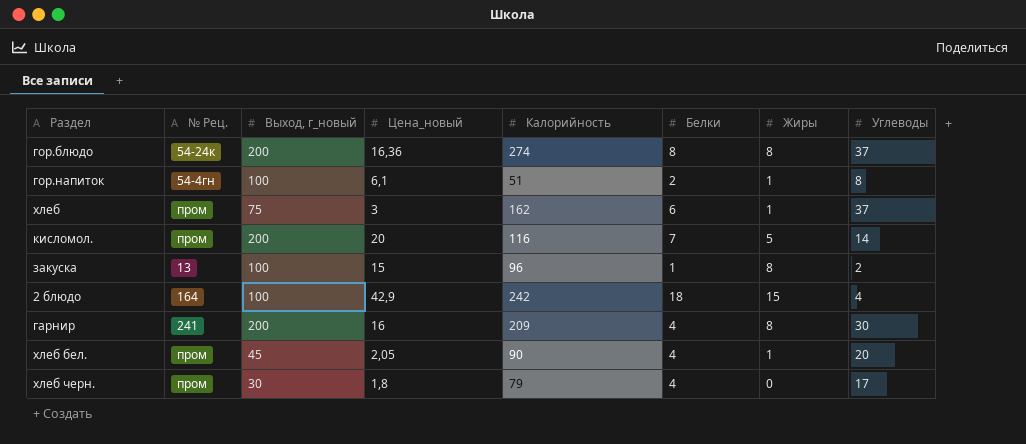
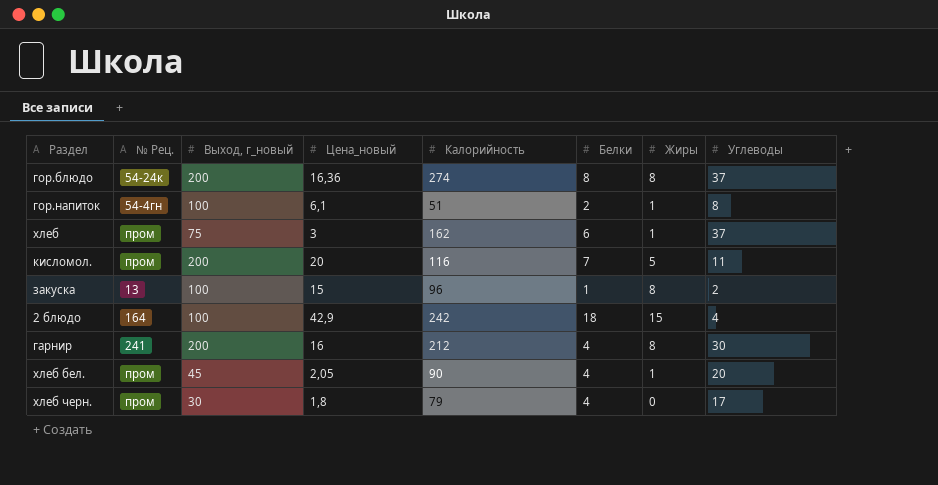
кисломол. | Углеводы: 14 -> 11
гарнир | Калорийность: 209 -> 212

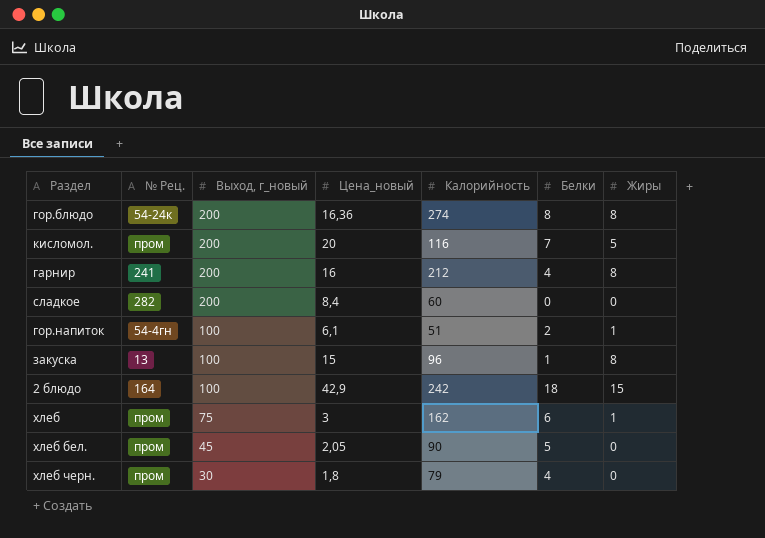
row order: none -> Выход, г_новый descending
column Углеводы | position: 8 -> none
row сладкое: none -> 282 | 200 | 8,4 | 60 | 0 | 0
хлеб бел. | Белки: 4 -> 5
хлеб бел. | Жиры: 1 -> 0

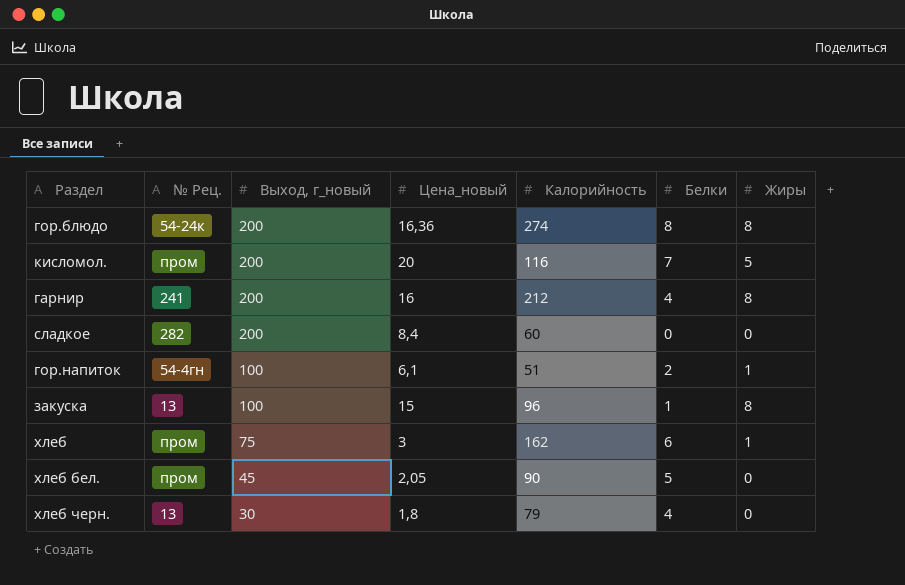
row 2 блюдо: 164 | 100 | 42,9 | 242 | 18 | 15 -> none
хлеб черн. | № Рец.: пром -> 13

